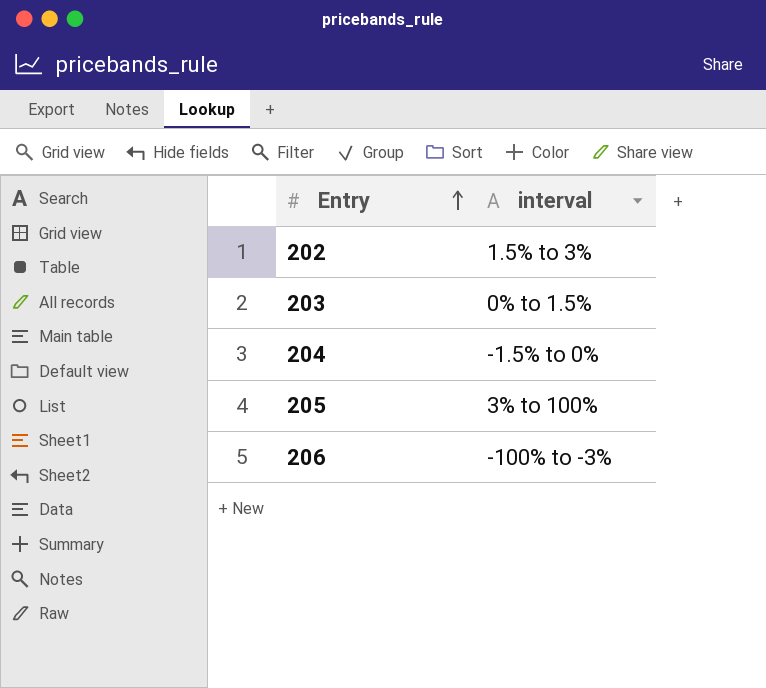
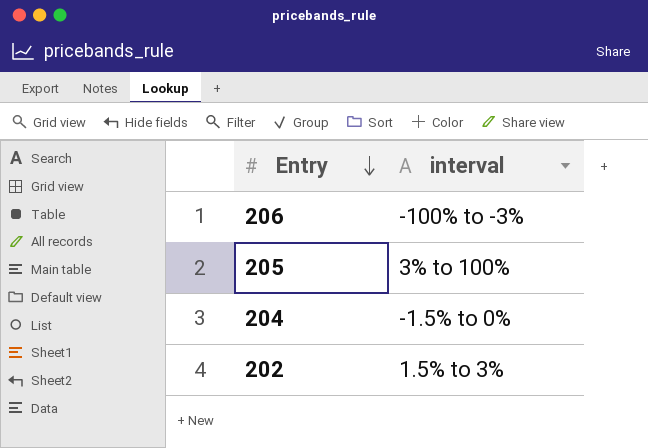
row order: Entry ascending -> Entry descending
row 203: 0% to 1.5% -> none

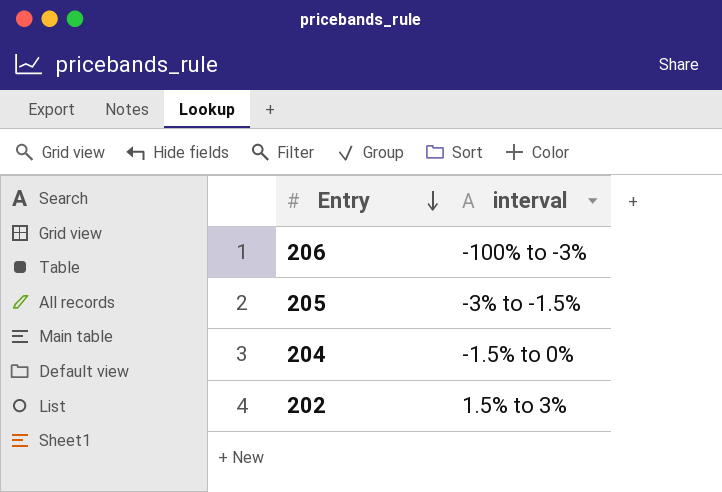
205 | interval: 3% to 100% -> -3% to -1.5%

